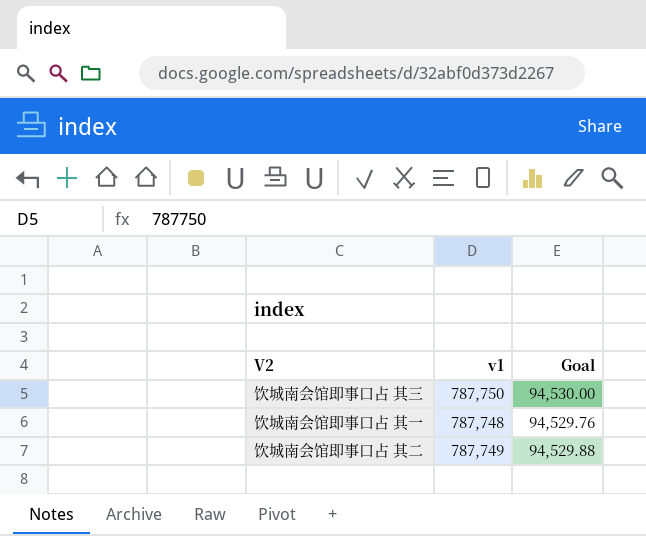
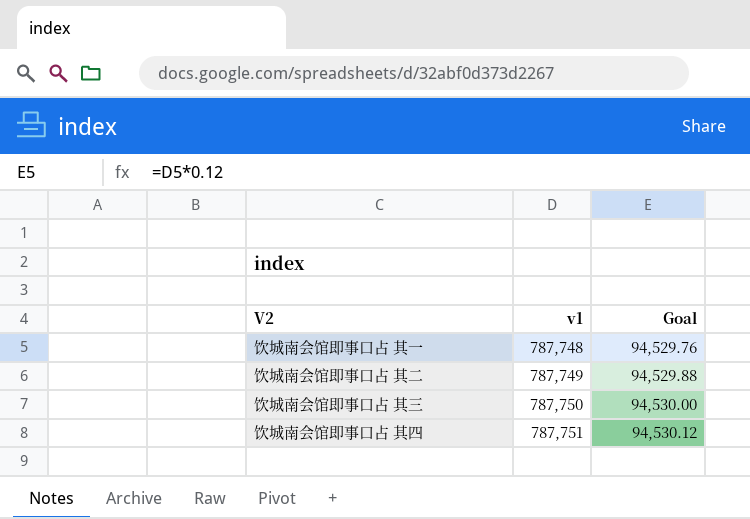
row order: none -> v1 ascending
row 饮城南会馆即事口占 其四: none -> 787,751 | 94,530.12

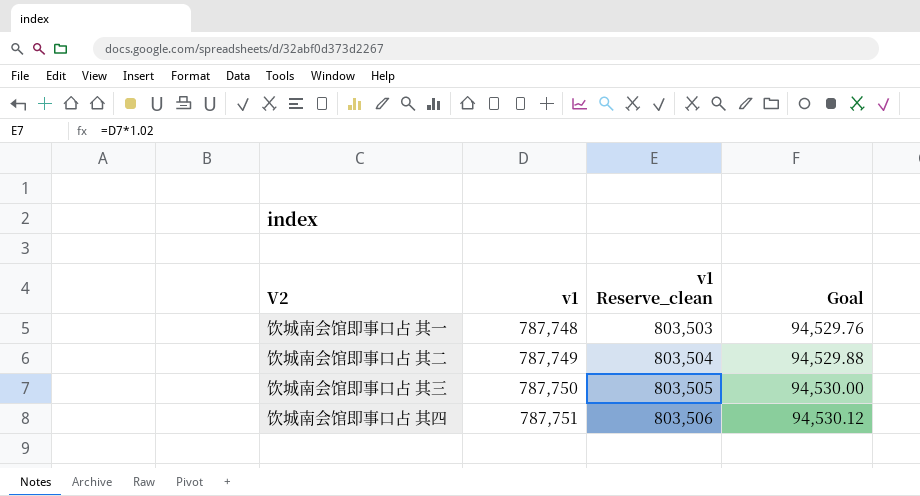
column v1 Reserve_clean | formula: none -> [v1] * 1.02

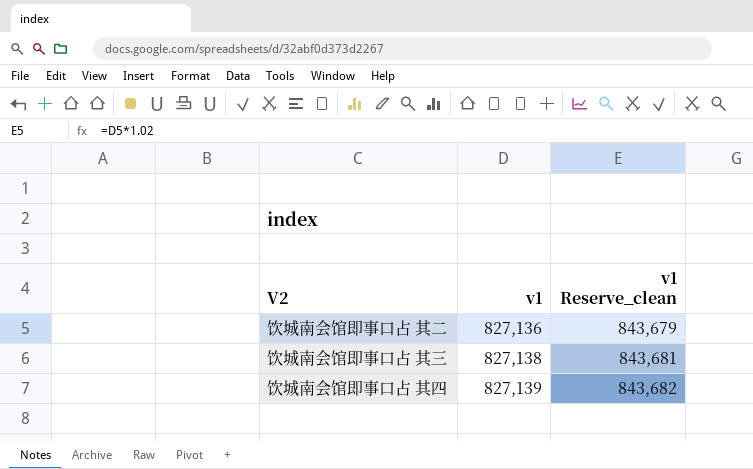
column Goal | formula: [v1] * 0.12 -> none
row 饮城南会馆即事口占 其一: 787,748 | 803,503 | 94,529.76 -> none
饮城南会馆即事口占 其二 | v1: 787,749 -> 827,136
饮城南会馆即事口占 其二 | v1 Reserve_clean: 803,504 -> 843,679
饮城南会馆即事口占 其三 | v1: 787,750 -> 827,138
饮城南会馆即事口占 其三 | v1 Reserve_clean: 803,505 -> 843,681
饮城南会馆即事口占 其四 | v1: 787,751 -> 827,139
饮城南会馆即事口占 其四 | v1 Reserve_clean: 803,506 -> 843,682

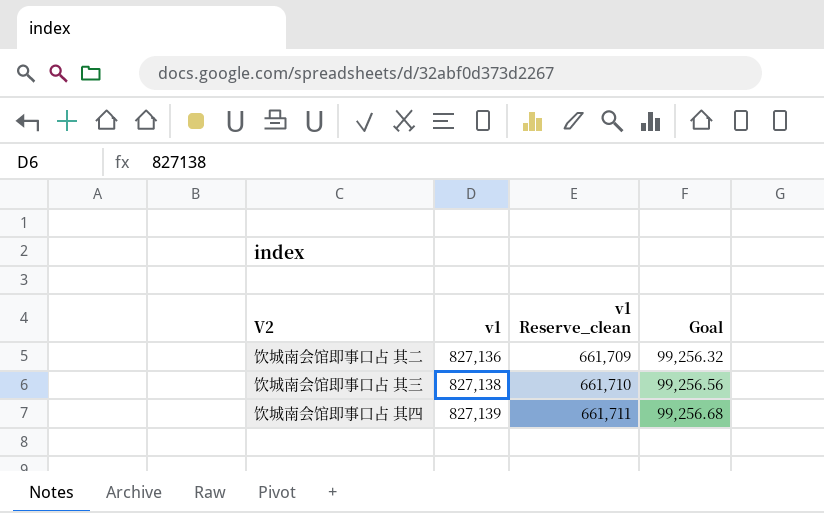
column v1 Reserve_clean | formula: [v1] * 1.02 -> [v1] * 0.8
column Goal | formula: none -> [v1] * 0.12

